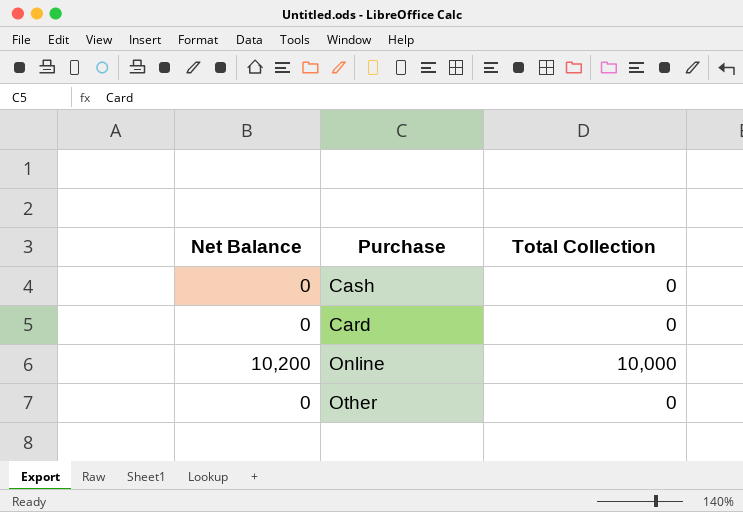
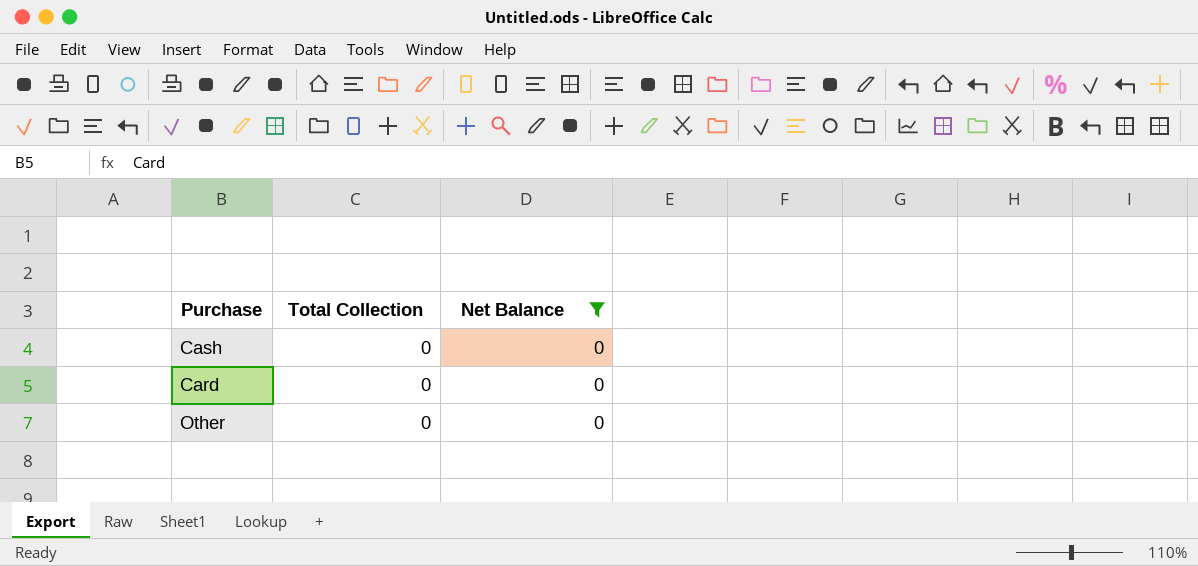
filter: none -> Net Balance = 0
column Net Balance | position: 1 -> 3

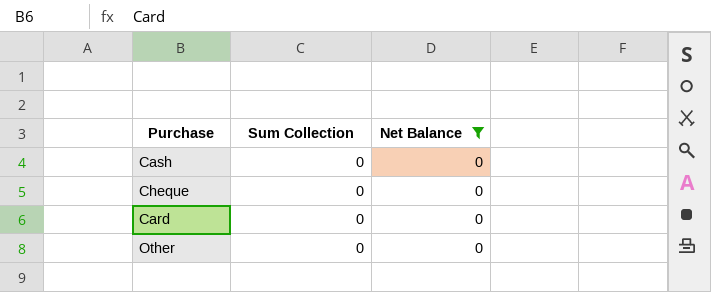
column name: Total Collection -> Sum Collection
row Cheque: none -> 0 | 0

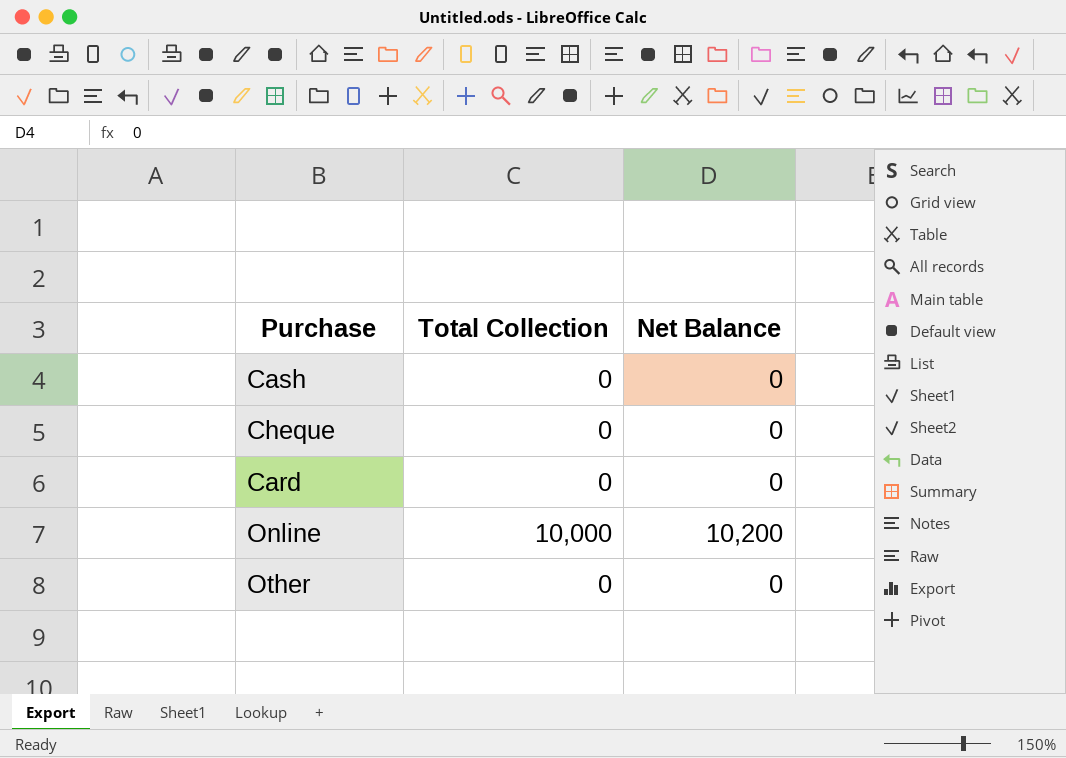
filter: Net Balance = 0 -> none
column name: Sum Collection -> Total Collection

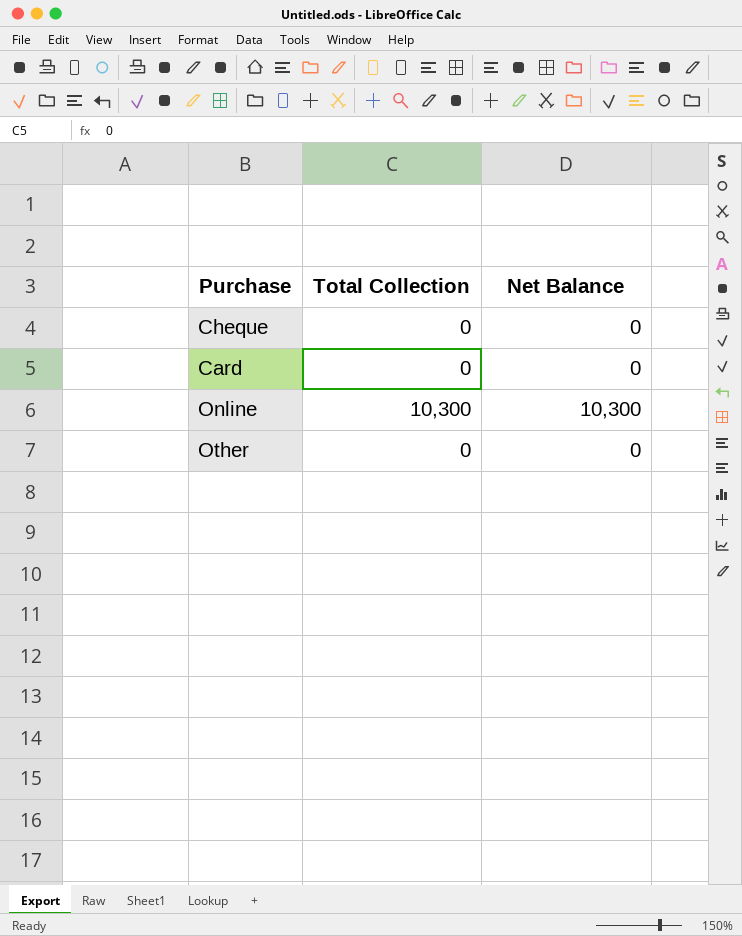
row Cash: 0 | 0 -> none
Online | Total Collection: 10,000 -> 10,300
Online | Net Balance: 10,200 -> 10,300

